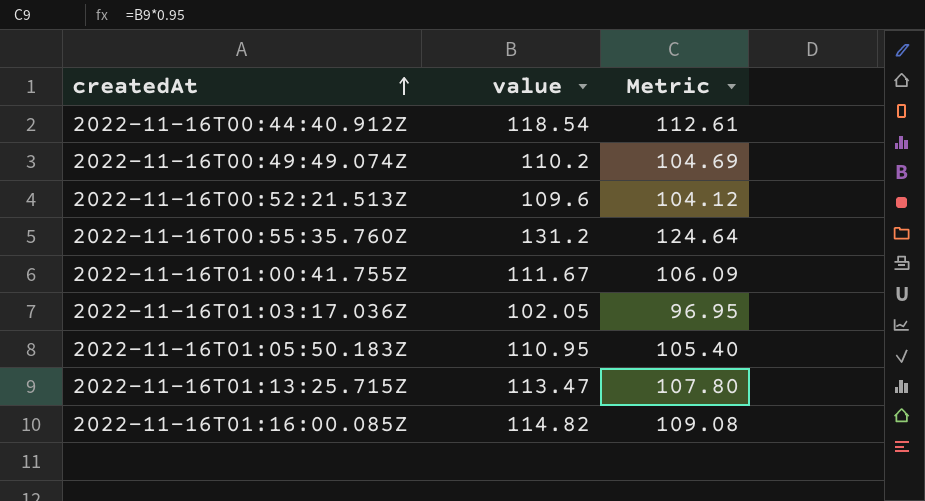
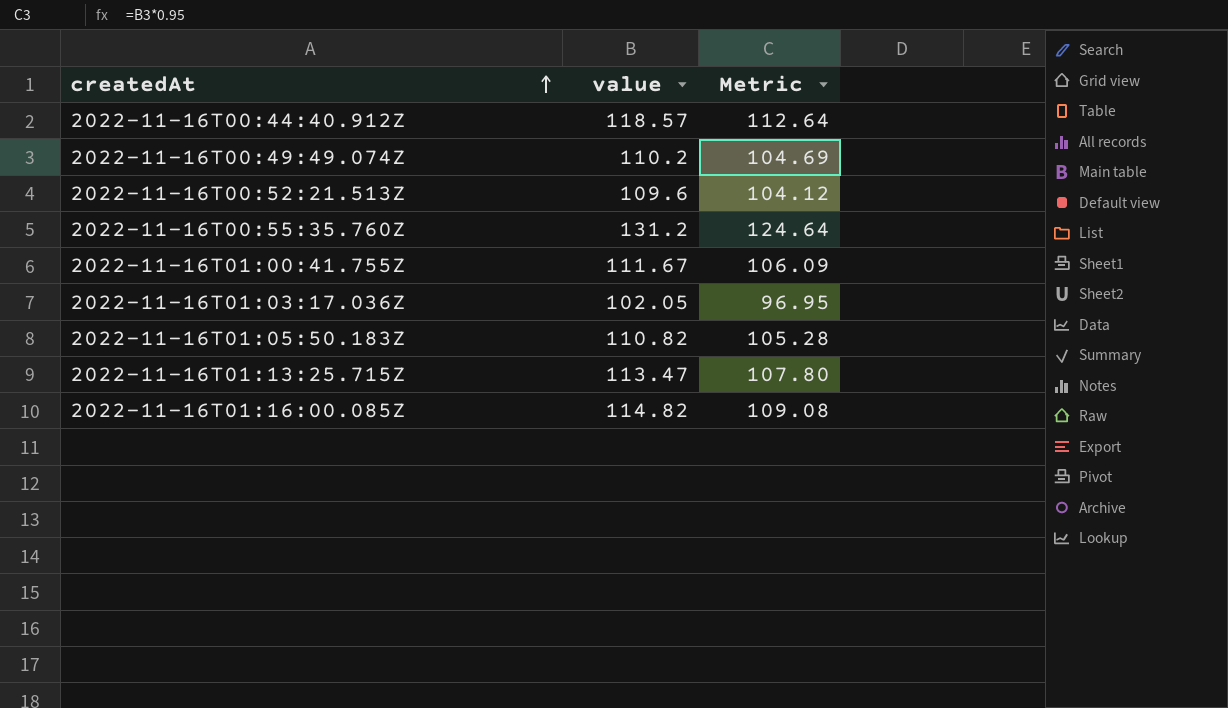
2022-11-16T00:44:40.912Z | value: 118.54 -> 118.57
2022-11-16T00:44:40.912Z | Metric: 112.61 -> 112.64
2022-11-16T01:05:50.183Z | value: 110.95 -> 110.82
2022-11-16T01:05:50.183Z | Metric: 105.40 -> 105.28

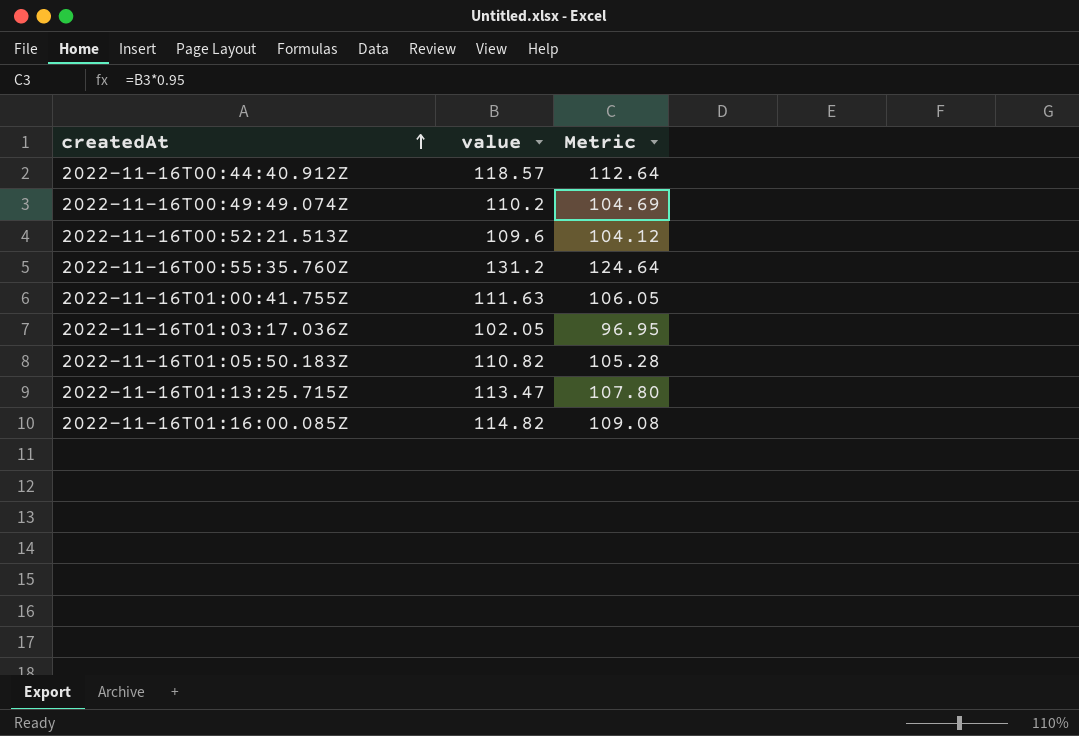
2022-11-16T01:00:41.755Z | value: 111.67 -> 111.63
2022-11-16T01:00:41.755Z | Metric: 106.09 -> 106.05

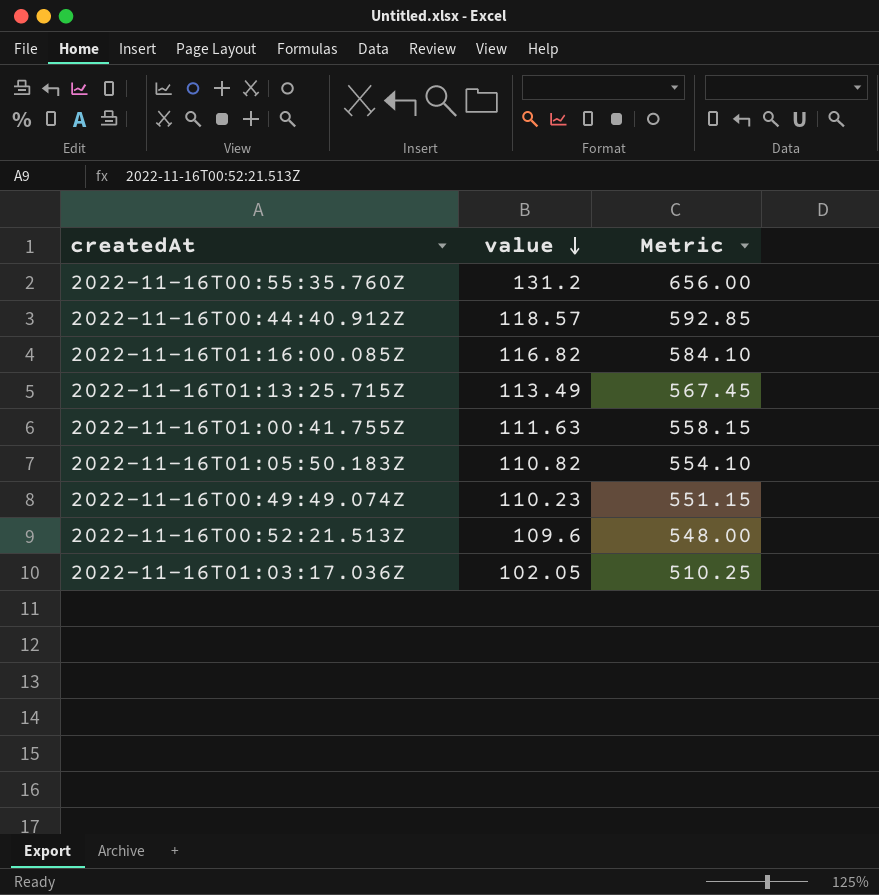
row order: createdAt ascending -> value descending
column Metric | formula: [value] * 0.95 -> [value] * 5
2022-11-16T01:16:00.085Z | value: 114.82 -> 116.82
2022-11-16T01:13:25.715Z | value: 113.47 -> 113.49
2022-11-16T00:49:49.074Z | value: 110.2 -> 110.23

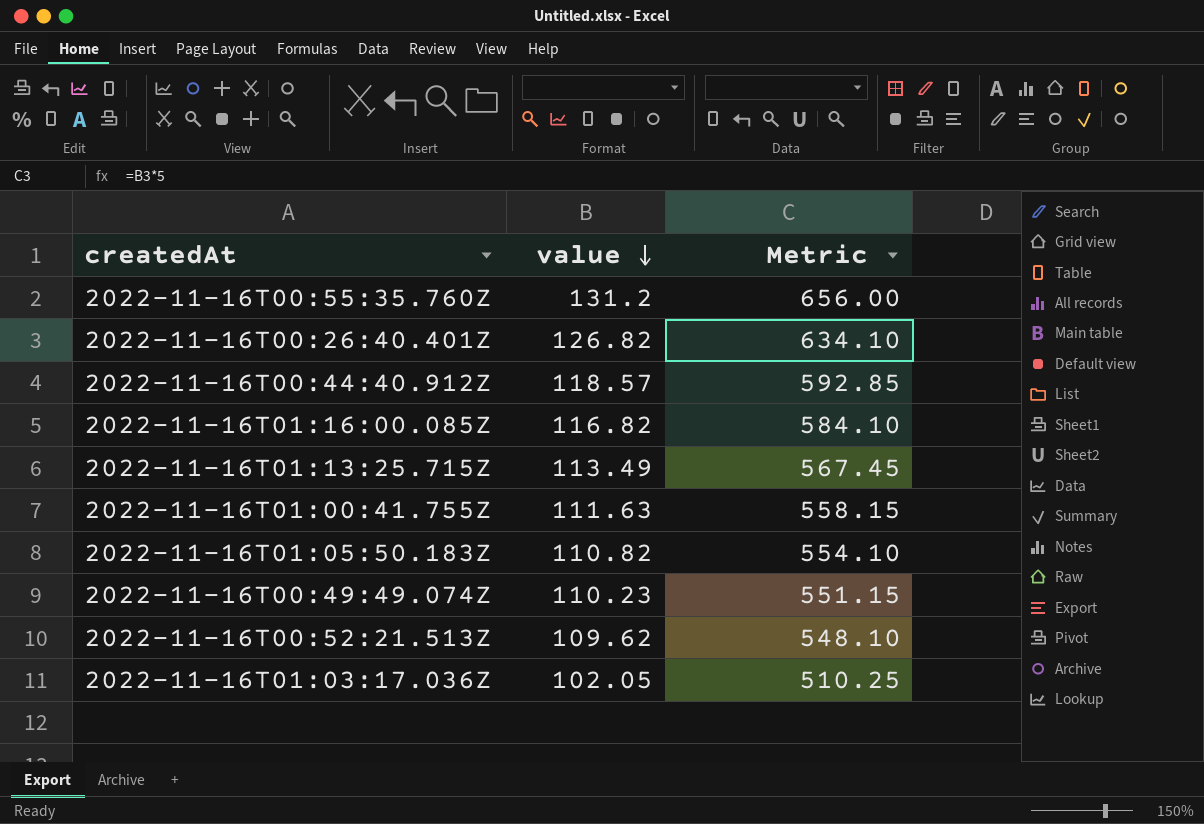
row 2022-11-16T00:26:40.401Z: none -> 126.82 | 634.10
2022-11-16T00:52:21.513Z | value: 109.6 -> 109.62
2022-11-16T00:52:21.513Z | Metric: 548.00 -> 548.10

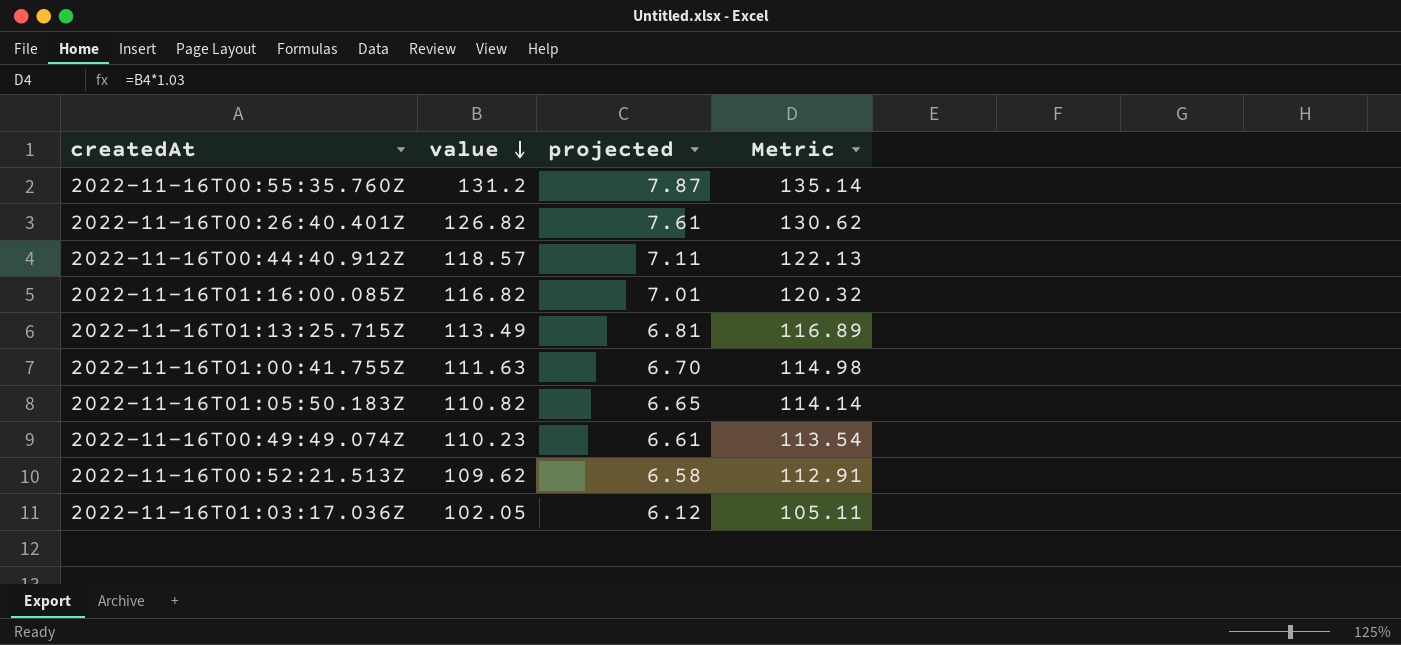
column projected | formula: none -> [value] * 0.06
column Metric | formula: [value] * 5 -> [value] * 1.03

